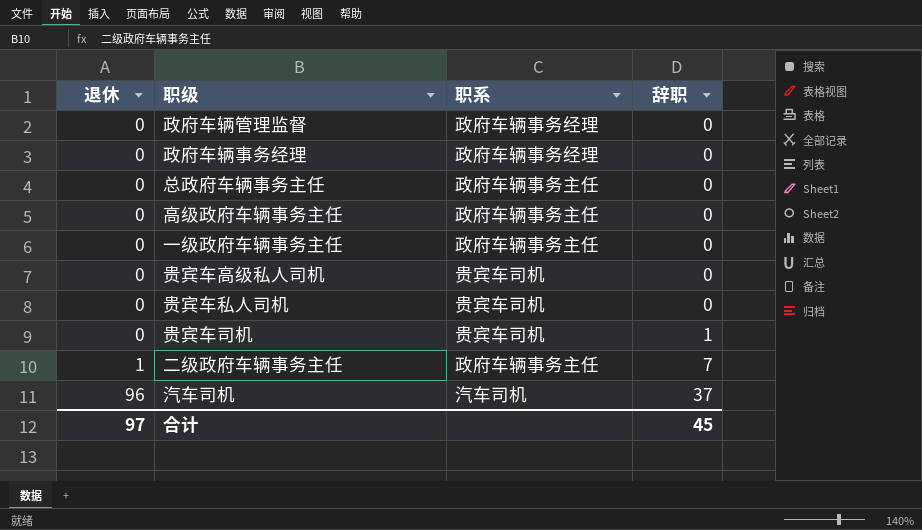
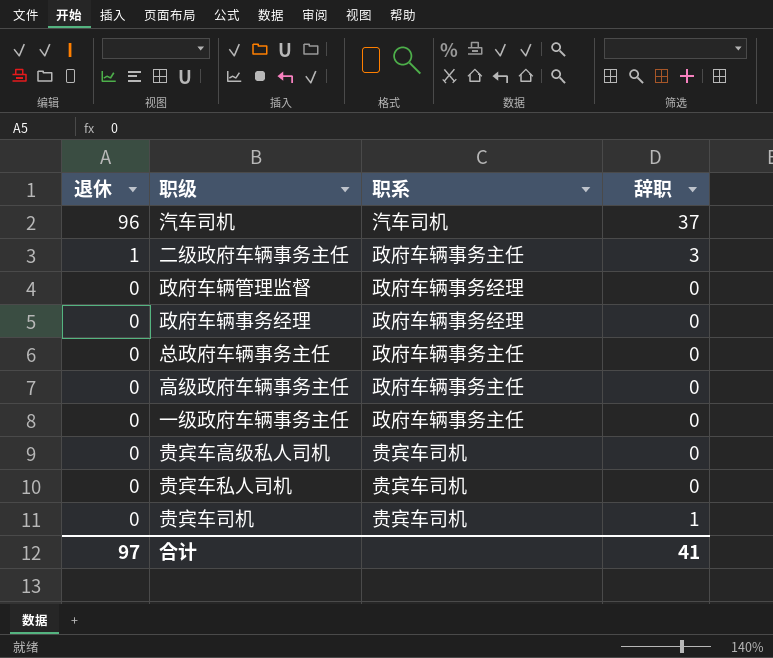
row order: 退休 ascending -> 退休 descending
二级政府车辆事务主任 | 辞职: 7 -> 3
合计 | 辞职: 45 -> 41

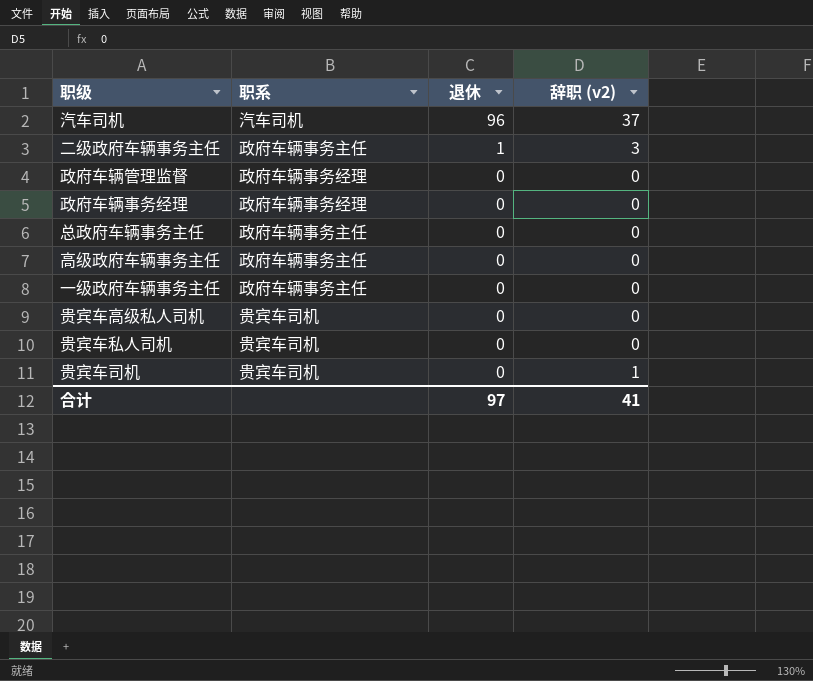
column 退休 | position: 1 -> 3
column name: 辞职 -> 辞职 (v2)

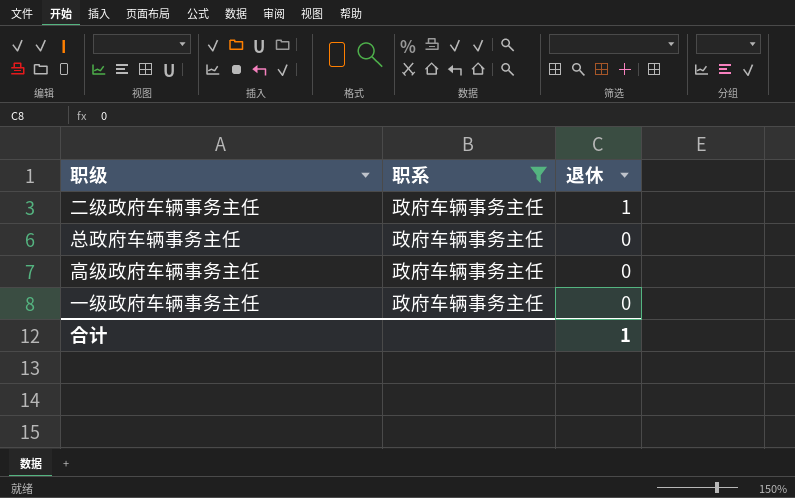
filter: none -> 职系 = 政府车辆事务主任
column 辞职 (v2) | position: 4 -> none
合计 | 退休: 97 -> 1

